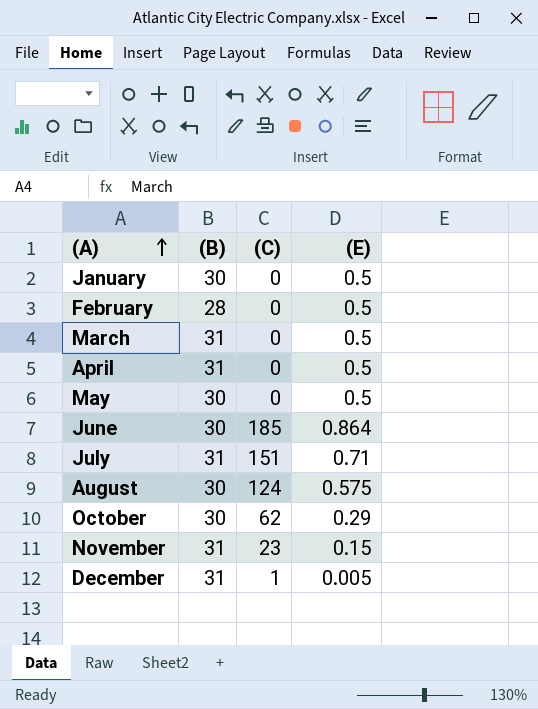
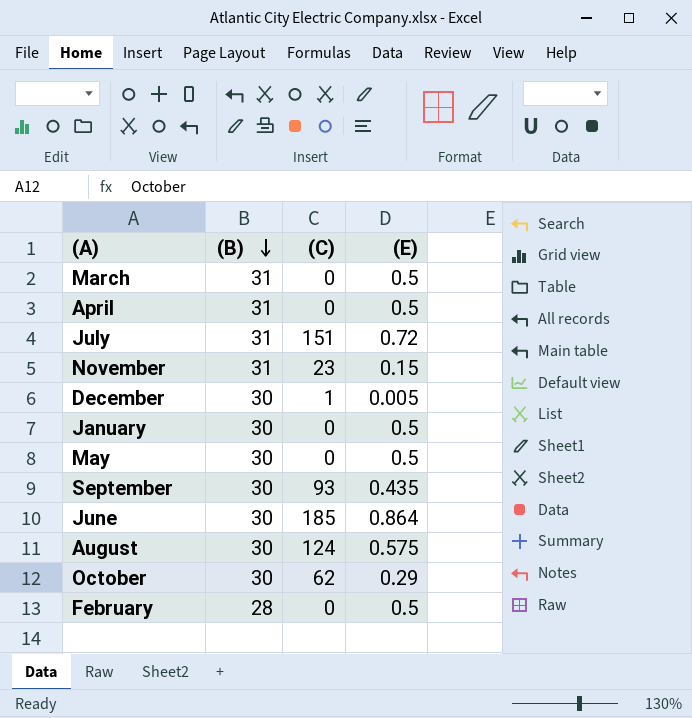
row order: (A) ascending -> (B) descending
July | (E): 0.71 -> 0.72
December | (B): 31 -> 30
row September: none -> 30 | 93 | 0.435

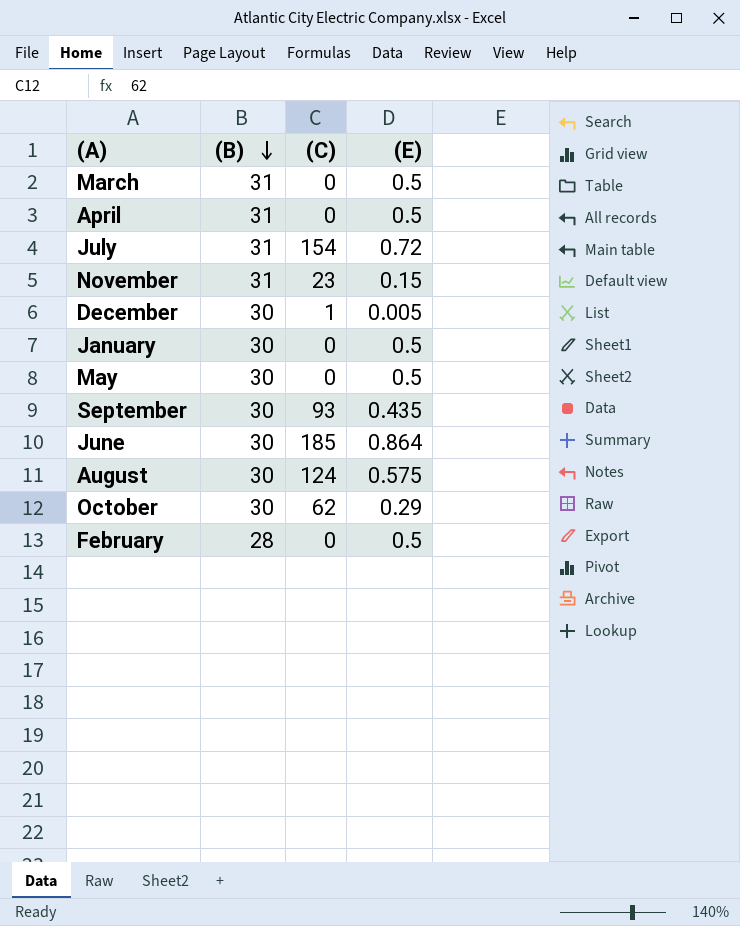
July | (C): 151 -> 154

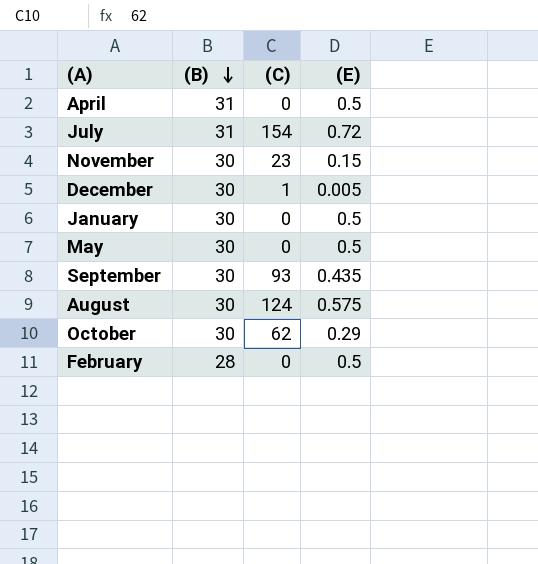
row March: 31 | 0 | 0.5 -> none
row June: 30 | 185 | 0.864 -> none
November | (B): 31 -> 30

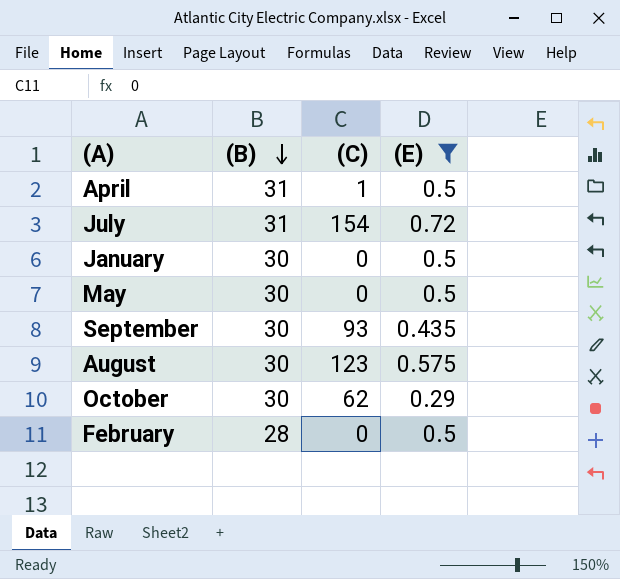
filter: none -> (E) >= 0.29
April | (C): 0 -> 1
August | (C): 124 -> 123

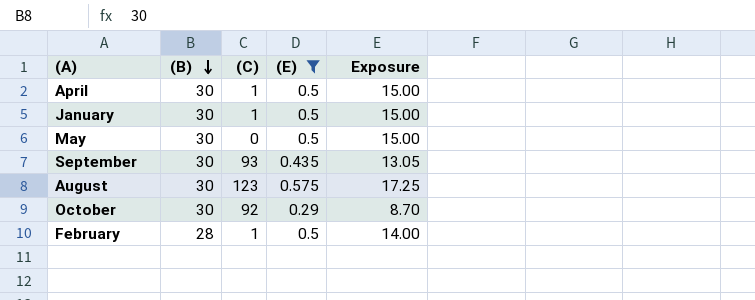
column Exposure | formula: none -> [(B)] * [(E)]
row July: 31 | 154 | 0.72 -> none
April | (B): 31 -> 30
January | (C): 0 -> 1
October | (C): 62 -> 92
February | (C): 0 -> 1

